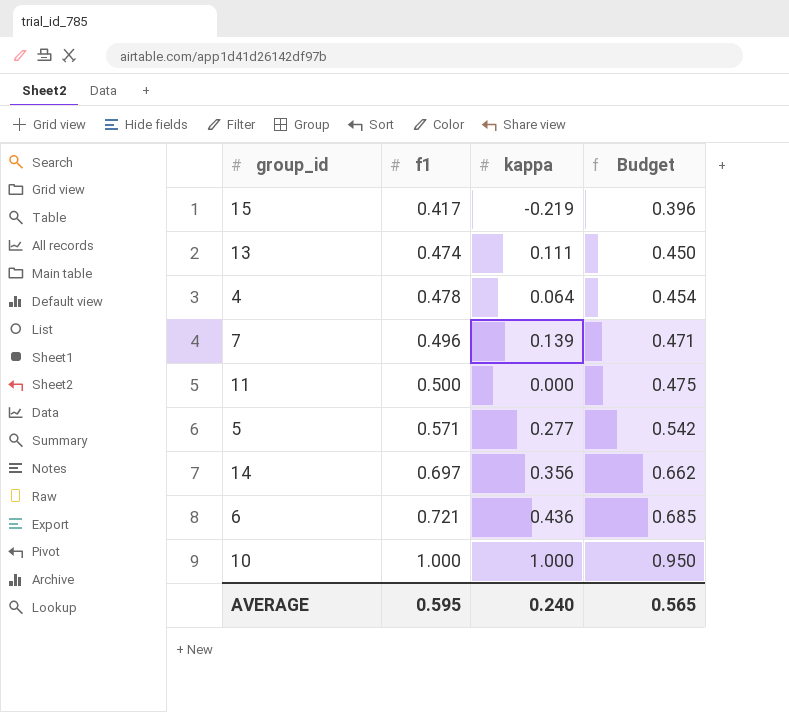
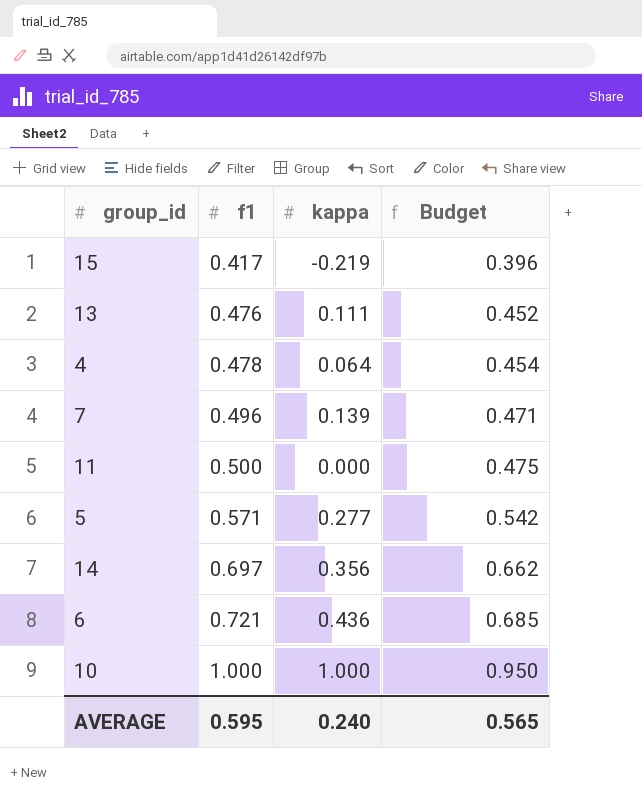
13 | f1: 0.474 -> 0.476
13 | Budget: 0.450 -> 0.452

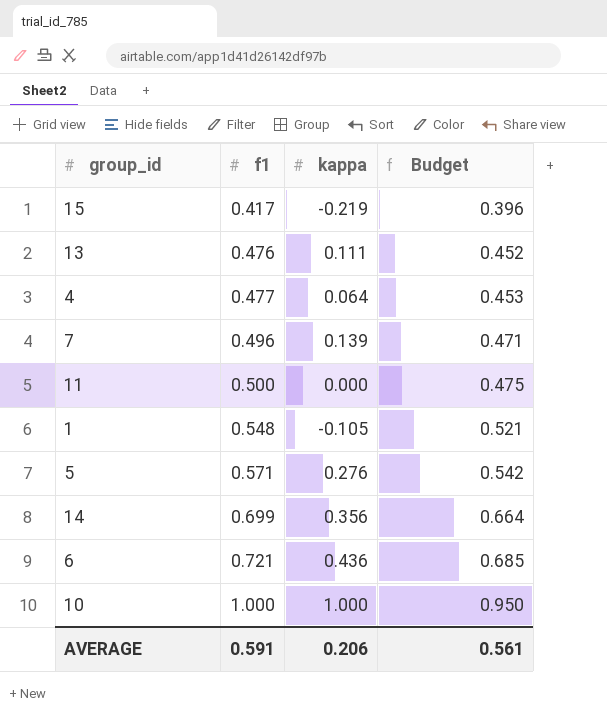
4 | f1: 0.478 -> 0.477
4 | Budget: 0.454 -> 0.453
row 1: none -> 0.548 | -0.105 | 0.521
5 | kappa: 0.277 -> 0.276
14 | f1: 0.697 -> 0.699
14 | Budget: 0.662 -> 0.664
AVERAGE | f1: 0.595 -> 0.591
AVERAGE | kappa: 0.240 -> 0.206
AVERAGE | Budget: 0.565 -> 0.561

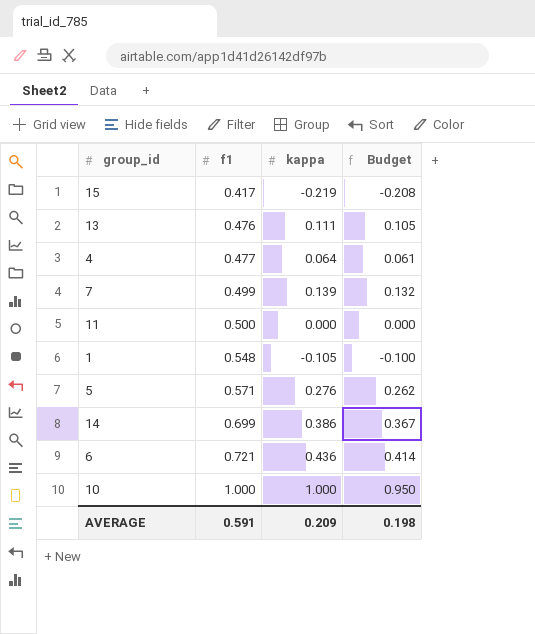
column Budget | formula: [f1] * 0.95 -> [kappa] * 0.95
7 | f1: 0.496 -> 0.499
14 | kappa: 0.356 -> 0.386
AVERAGE | kappa: 0.206 -> 0.209
AVERAGE | Budget: 0.561 -> 0.198

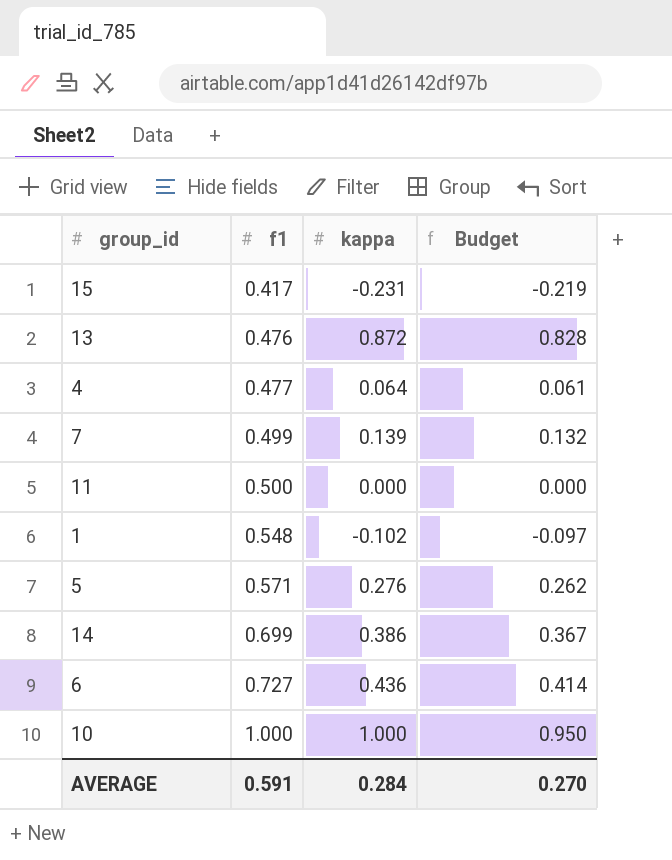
15 | kappa: -0.219 -> -0.231
15 | Budget: -0.208 -> -0.219
13 | kappa: 0.111 -> 0.872
13 | Budget: 0.105 -> 0.828
1 | kappa: -0.105 -> -0.102
1 | Budget: -0.100 -> -0.097
6 | f1: 0.721 -> 0.727
AVERAGE | kappa: 0.209 -> 0.284
AVERAGE | Budget: 0.198 -> 0.270

